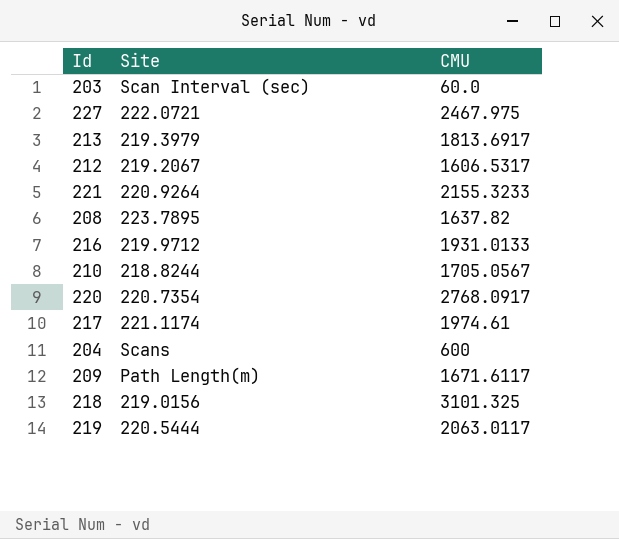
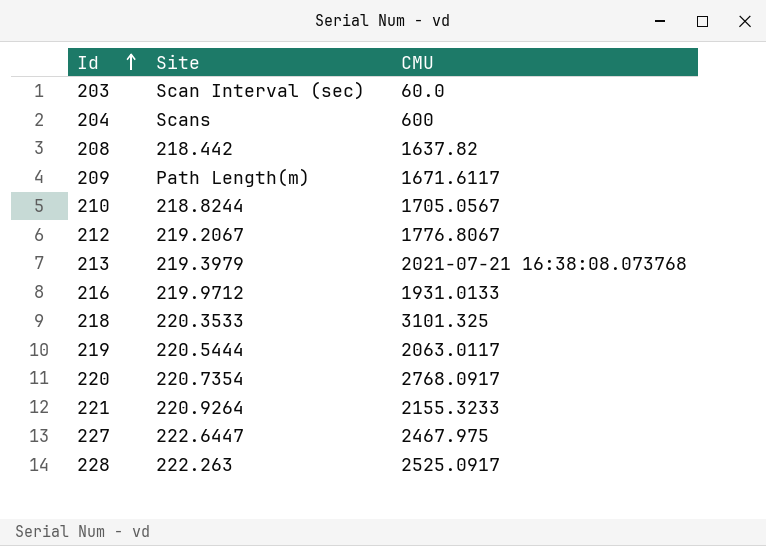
row order: none -> Id ascending
row 217: 221.1174 | 1974.61 -> none
208 | Site: 223.7895 -> 218.442
212 | CMU: 1606.5317 -> 1776.8067
213 | CMU: 1813.6917 -> 2021-07-21 16:38:08.073768
218 | Site: 219.0156 -> 220.3533
227 | Site: 222.0721 -> 222.6447
row 228: none -> 222.263 | 2525.0917

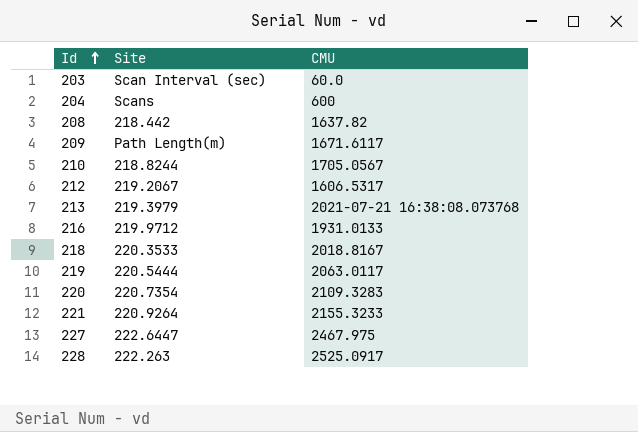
212 | CMU: 1776.8067 -> 1606.5317
218 | CMU: 3101.325 -> 2018.8167
220 | CMU: 2768.0917 -> 2109.3283

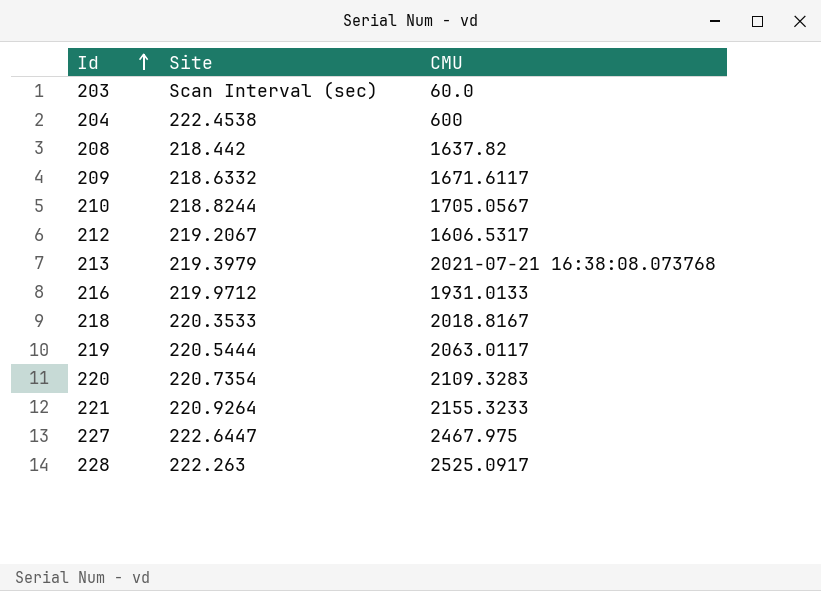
204 | Site: Scans -> 222.4538
209 | Site: Path Length(m) -> 218.6332

